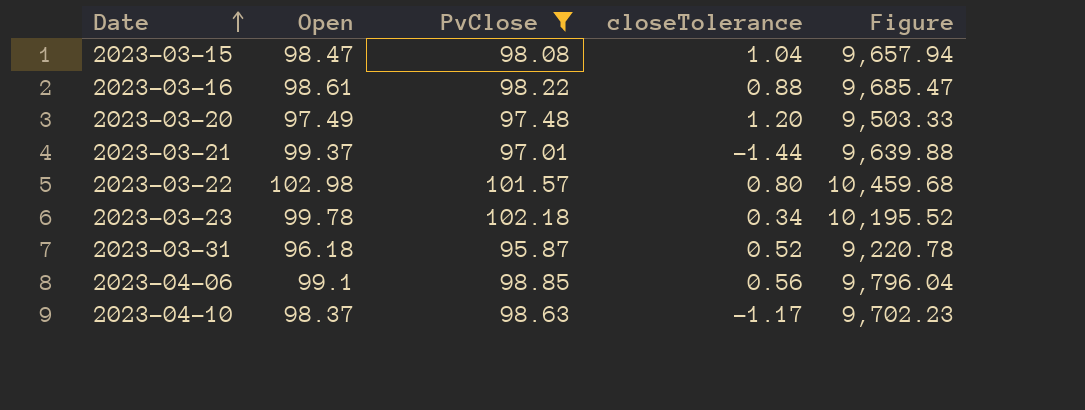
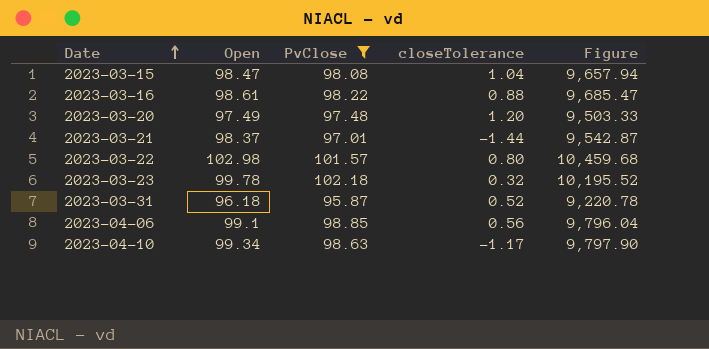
2023-03-21 | Open: 99.37 -> 98.37
2023-03-21 | Figure: 9,639.88 -> 9,542.87
2023-03-23 | closeTolerance: 0.34 -> 0.32
2023-04-10 | Open: 98.37 -> 99.34
2023-04-10 | Figure: 9,702.23 -> 9,797.90

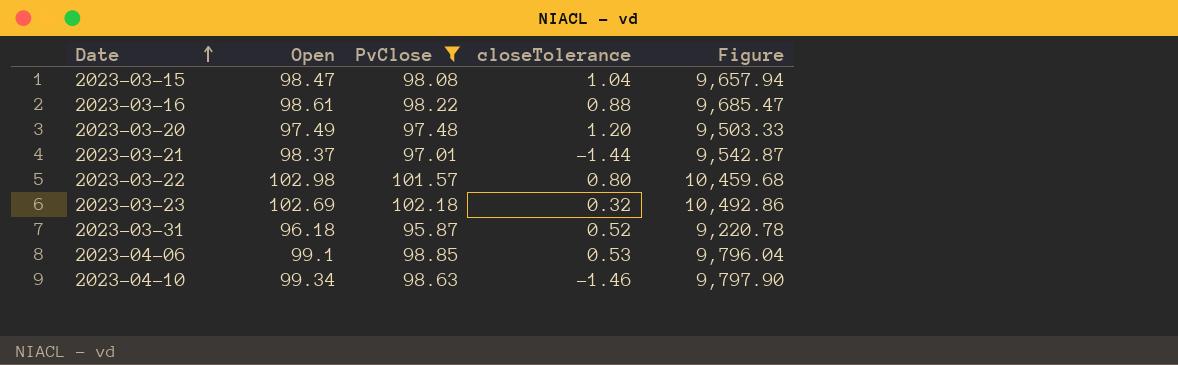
2023-03-23 | Open: 99.78 -> 102.69
2023-03-23 | Figure: 10,195.52 -> 10,492.86
2023-04-06 | closeTolerance: 0.56 -> 0.53
2023-04-10 | closeTolerance: -1.17 -> -1.46

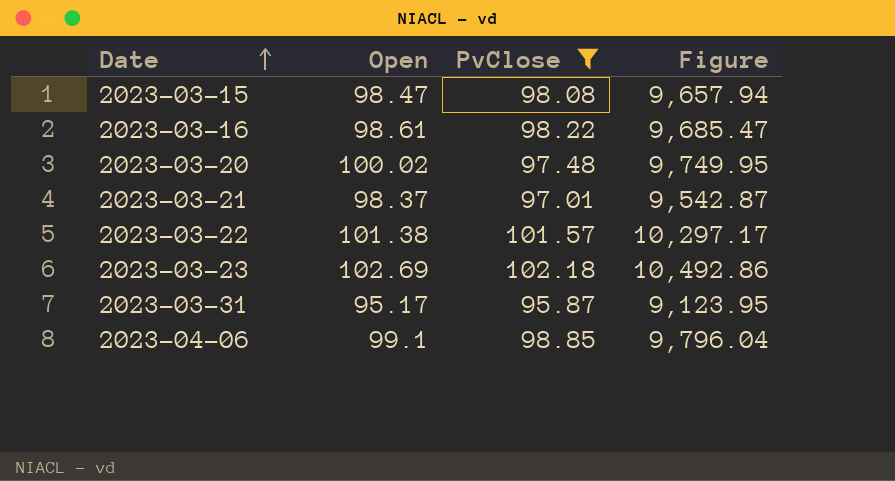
column closeTolerance | position: 4 -> none
row 2023-04-10: 99.34 | 98.63 | -1.46 | 9,797.90 -> none
2023-03-20 | Open: 97.49 -> 100.02
2023-03-20 | Figure: 9,503.33 -> 9,749.95
2023-03-22 | Open: 102.98 -> 101.38
2023-03-22 | Figure: 10,459.68 -> 10,297.17
2023-03-31 | Open: 96.18 -> 95.17
2023-03-31 | Figure: 9,220.78 -> 9,123.95

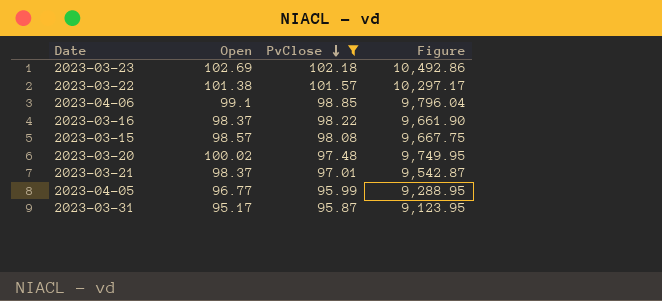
row order: Date ascending -> PvClose descending
2023-03-16 | Open: 98.61 -> 98.37
2023-03-16 | Figure: 9,685.47 -> 9,661.90
2023-03-15 | Open: 98.47 -> 98.57
2023-03-15 | Figure: 9,657.94 -> 9,667.75
row 2023-04-05: none -> 96.77 | 95.99 | 9,288.95

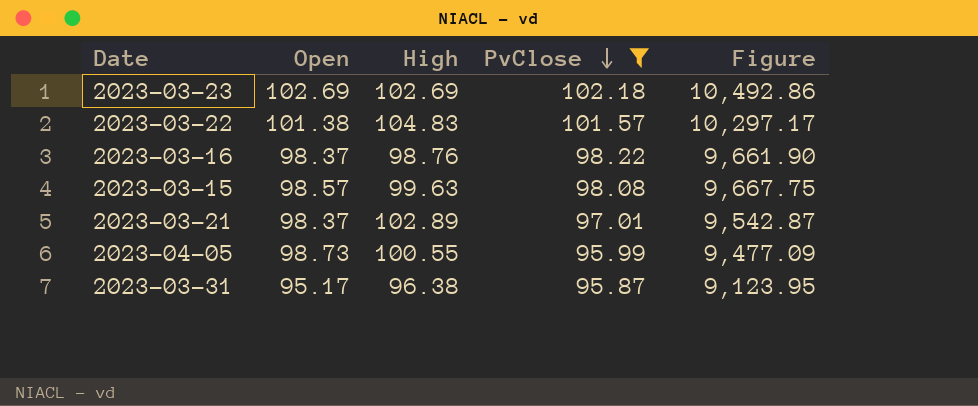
column High | position: none -> 3
row 2023-04-06: 99.1 | 98.85 | 9,796.04 -> none
row 2023-03-20: 100.02 | 97.48 | 9,749.95 -> none
2023-04-05 | Open: 96.77 -> 98.73
2023-04-05 | Figure: 9,288.95 -> 9,477.09

